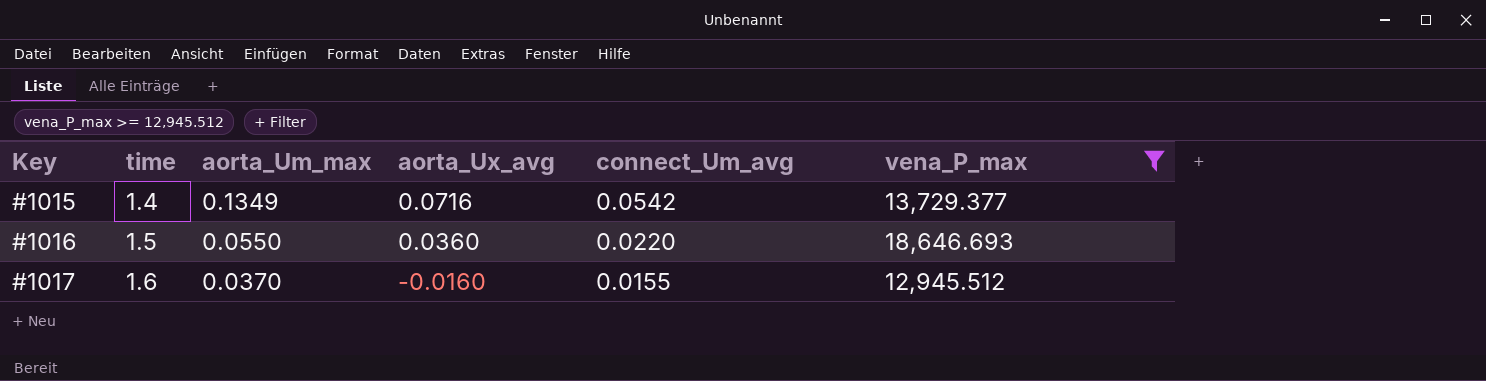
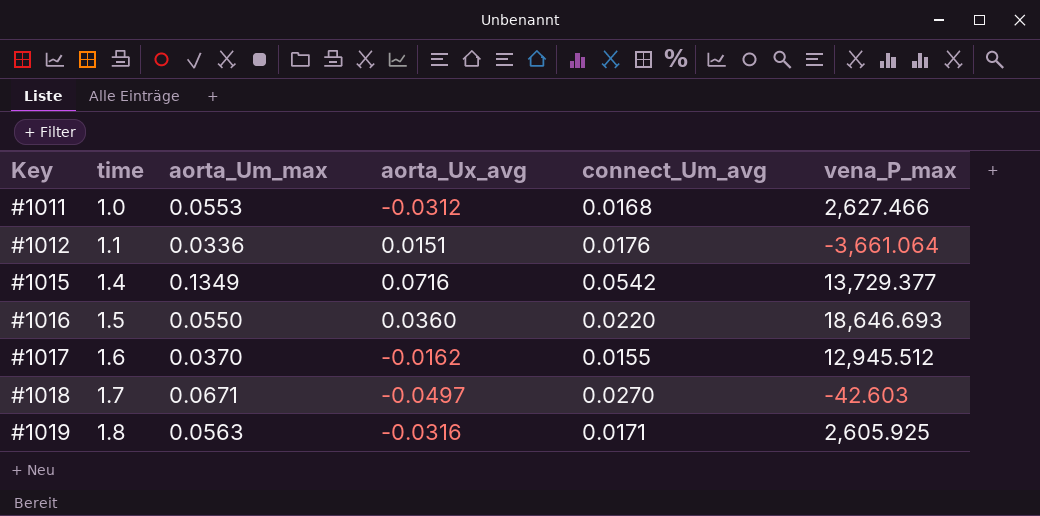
filter: vena_P_max >= 12,945.512 -> none
#1017 | aorta_Ux_avg: -0.0160 -> -0.0162

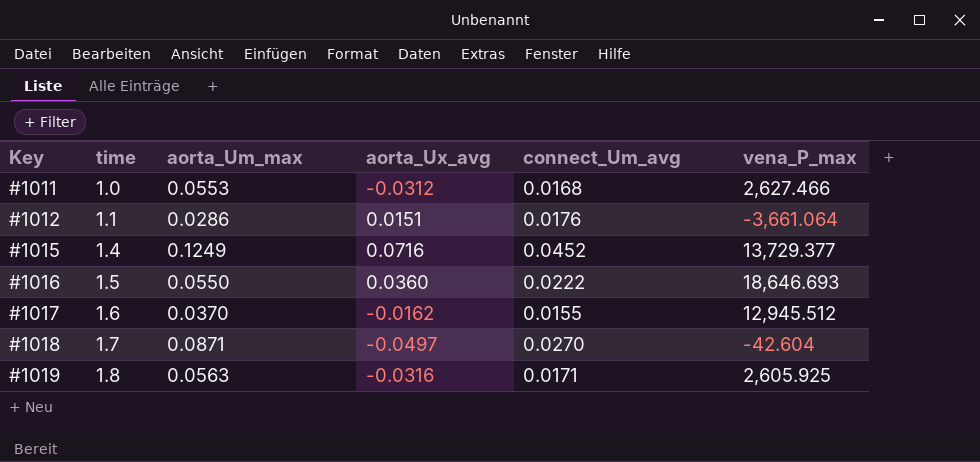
#1012 | aorta_Um_max: 0.0336 -> 0.0286
#1015 | aorta_Um_max: 0.1349 -> 0.1249
#1015 | connect_Um_avg: 0.0542 -> 0.0452
#1016 | connect_Um_avg: 0.0220 -> 0.0222
#1018 | aorta_Um_max: 0.0671 -> 0.0871
#1018 | vena_P_max: -42.603 -> -42.604

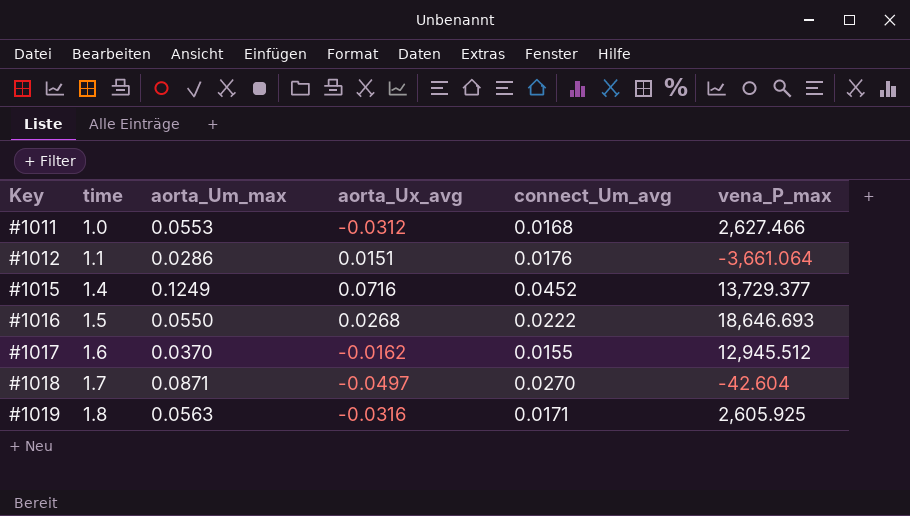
#1016 | aorta_Ux_avg: 0.0360 -> 0.0268

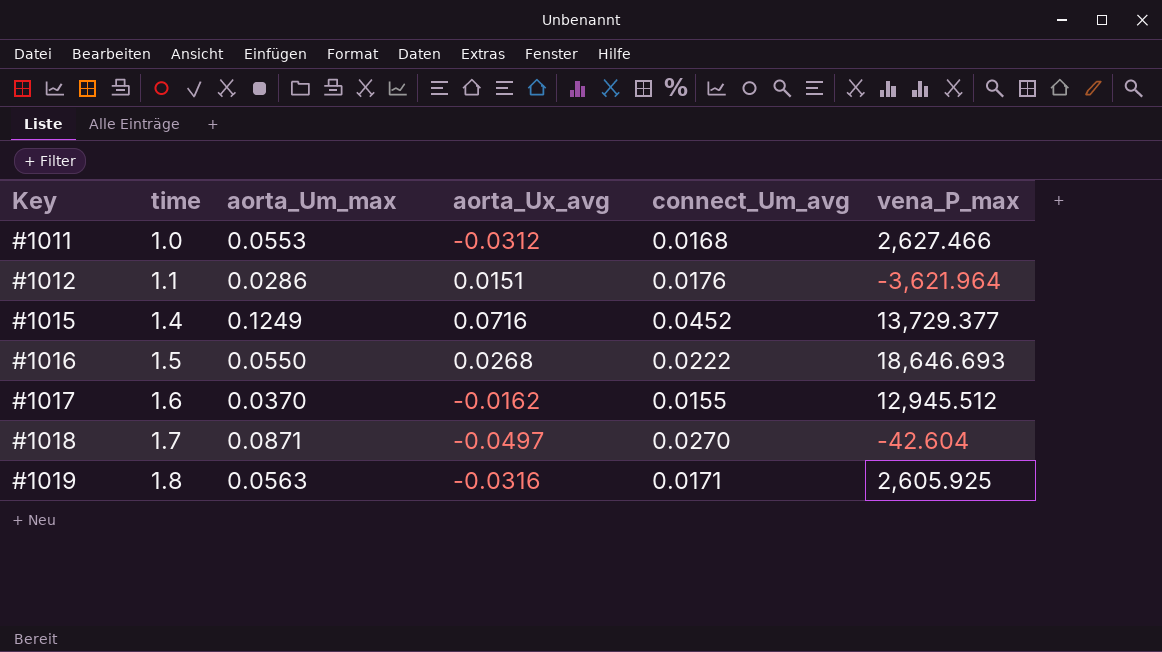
#1012 | vena_P_max: -3,661.064 -> -3,621.964

